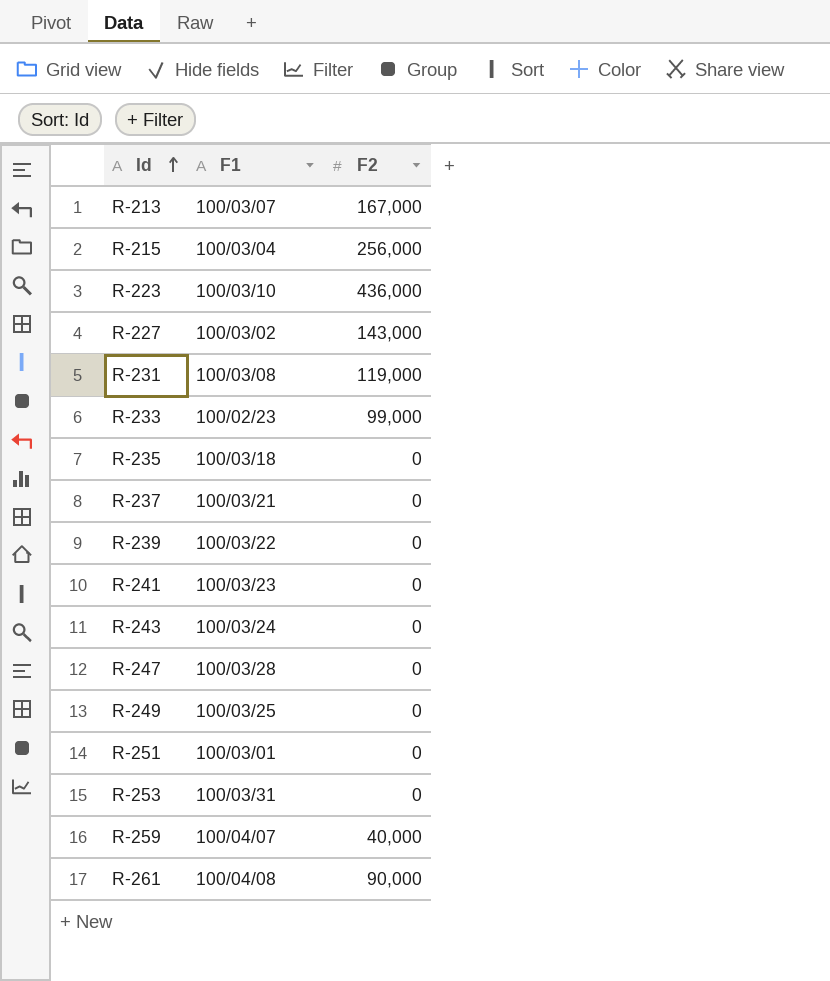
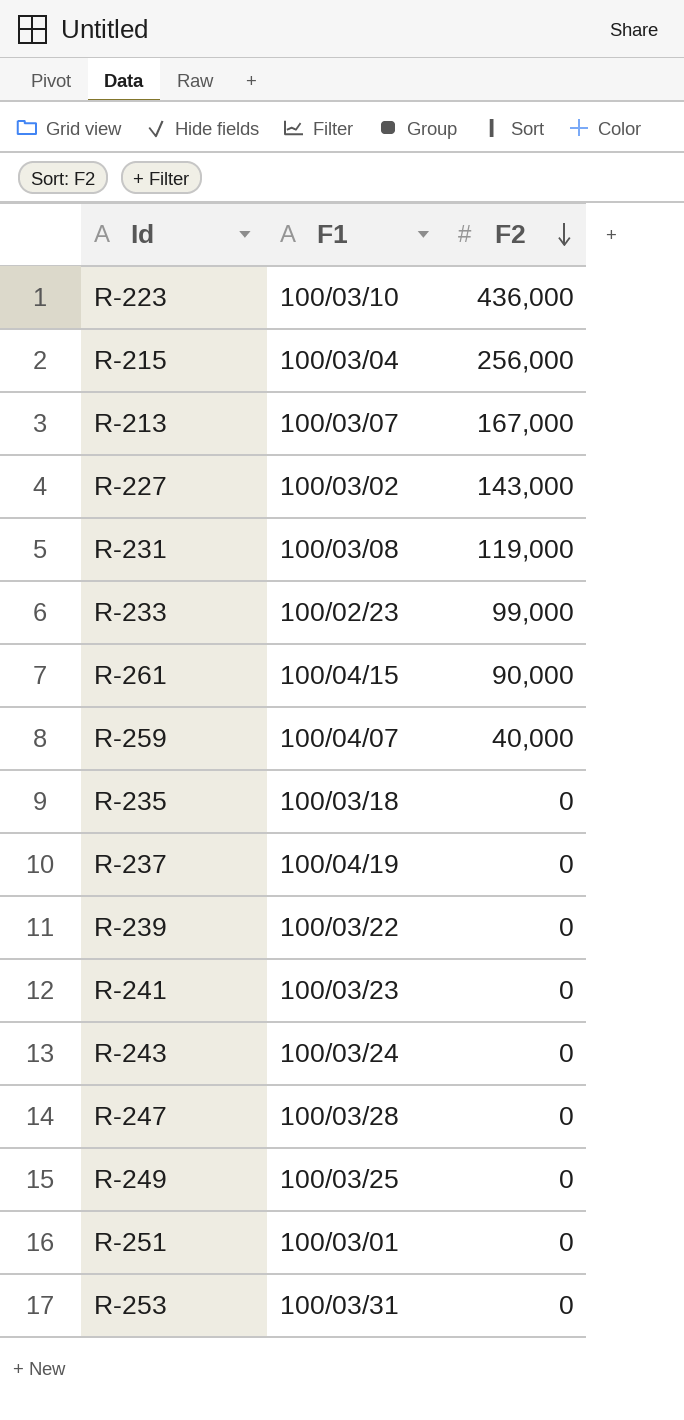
row order: Id ascending -> F2 descending
R-261 | F1: 100/04/08 -> 100/04/15
R-237 | F1: 100/03/21 -> 100/04/19

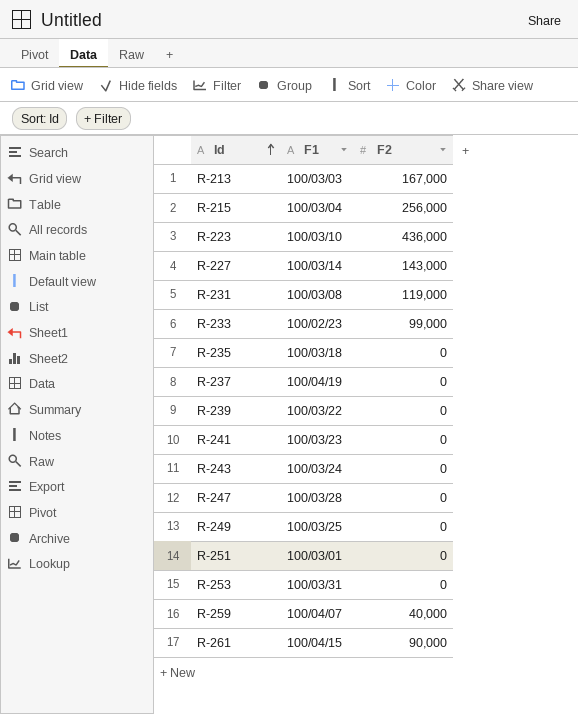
row order: F2 descending -> Id ascending
R-213 | F1: 100/03/07 -> 100/03/03
R-227 | F1: 100/03/02 -> 100/03/14

